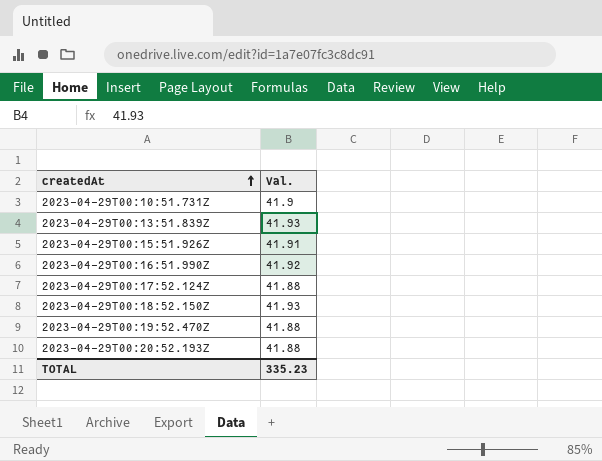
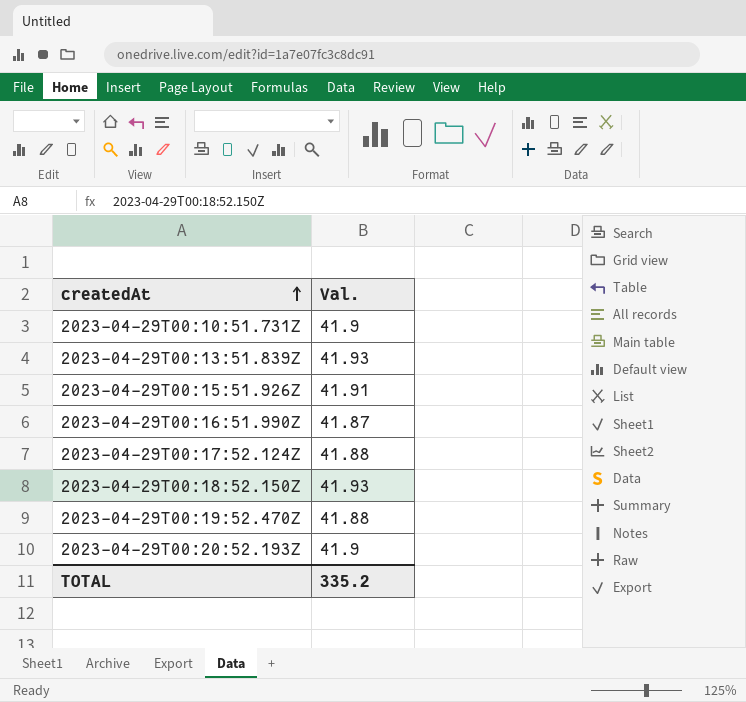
2023-04-29T00:16:51.990Z | Val.: 41.92 -> 41.87
2023-04-29T00:20:52.193Z | Val.: 41.88 -> 41.9
TOTAL | Val.: 335.23 -> 335.2

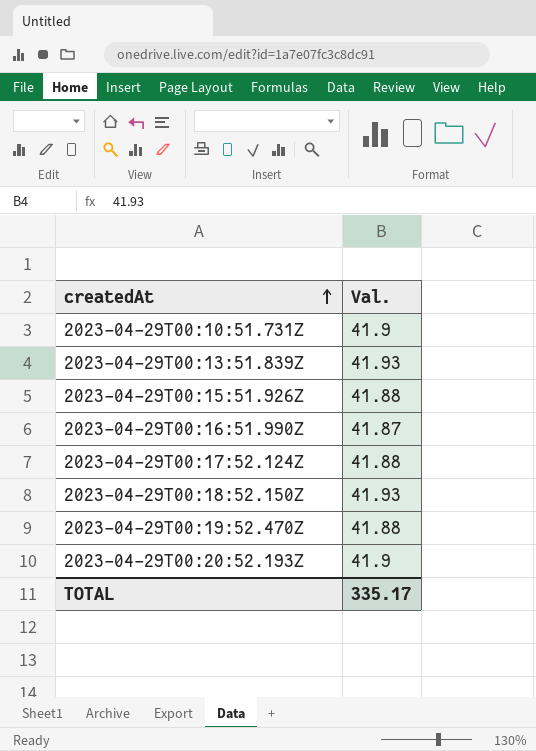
2023-04-29T00:15:51.926Z | Val.: 41.91 -> 41.88
TOTAL | Val.: 335.2 -> 335.17

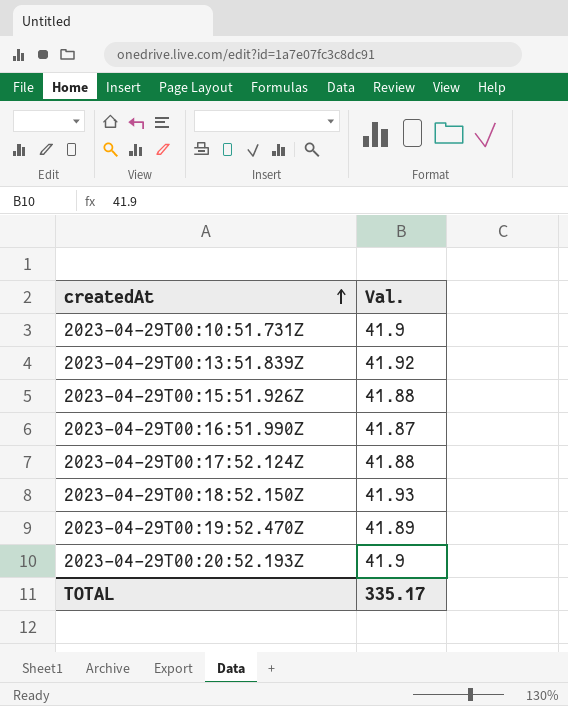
2023-04-29T00:13:51.839Z | Val.: 41.93 -> 41.92
2023-04-29T00:19:52.470Z | Val.: 41.88 -> 41.89

